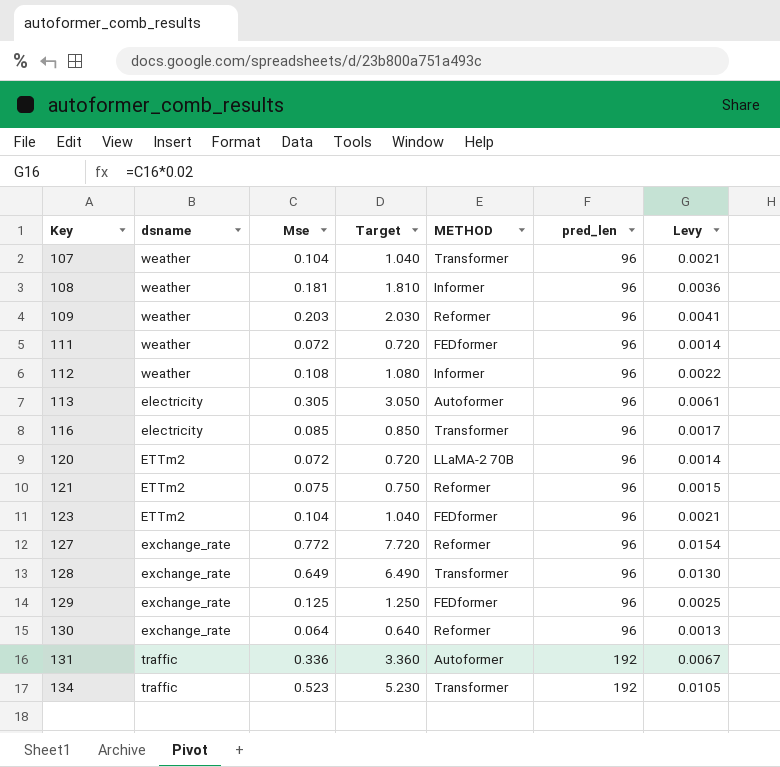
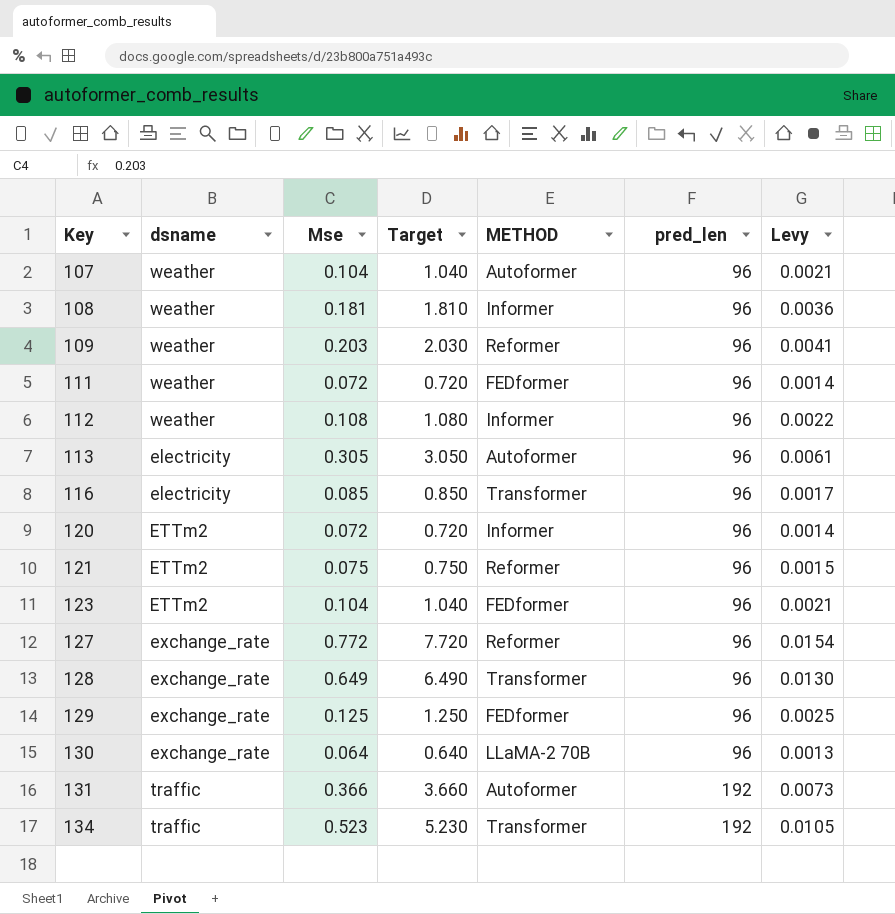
107 | METHOD: Transformer -> Autoformer
120 | METHOD: LLaMA-2 70B -> Informer
130 | METHOD: Reformer -> LLaMA-2 70B
131 | Mse: 0.336 -> 0.366
131 | Target: 3.360 -> 3.660
131 | Levy: 0.0067 -> 0.0073

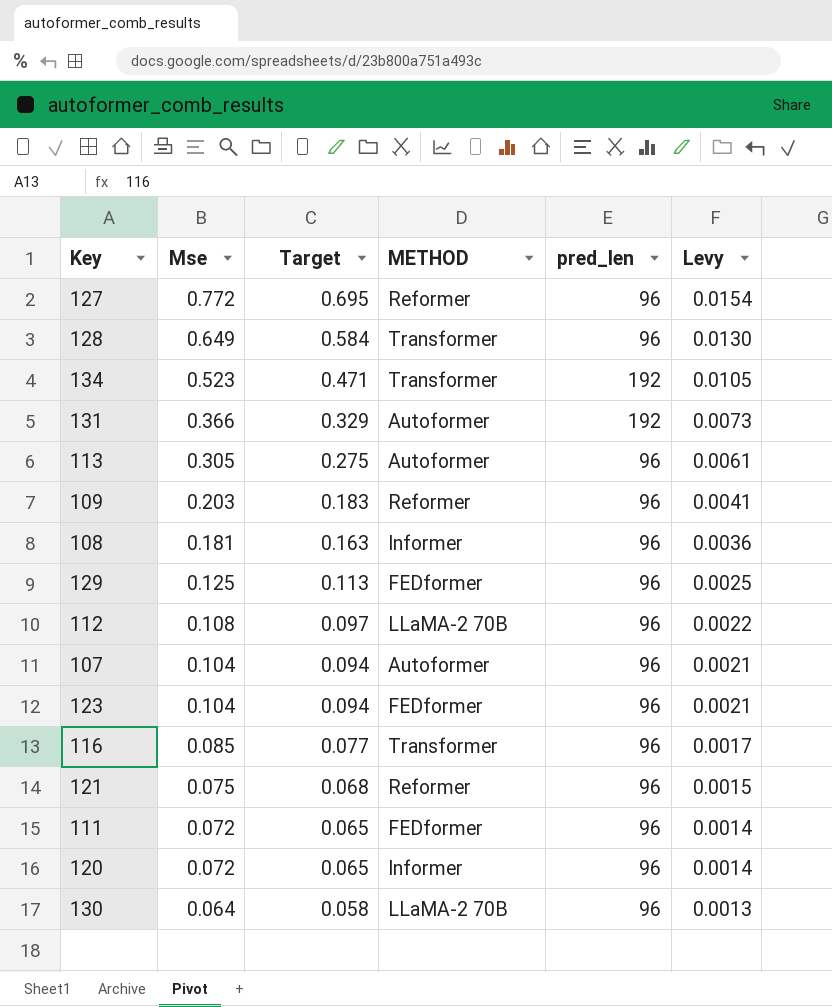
row order: Key ascending -> Mse descending
column dsname | position: 2 -> none
column Target | formula: [Mse] * 10 -> [Mse] * 0.9
112 | METHOD: Informer -> LLaMA-2 70B

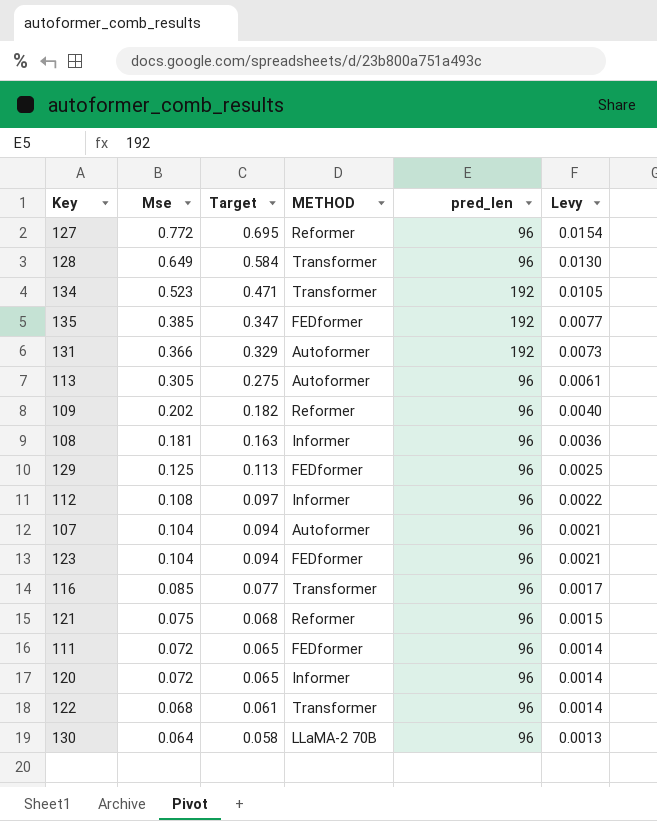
row 135: none -> 0.385 | 0.347 | FEDformer | 192 | 0.0077
109 | Mse: 0.203 -> 0.202
109 | Target: 0.183 -> 0.182
109 | Levy: 0.0041 -> 0.0040
112 | METHOD: LLaMA-2 70B -> Informer
row 122: none -> 0.068 | 0.061 | Transformer | 96 | 0.0014

